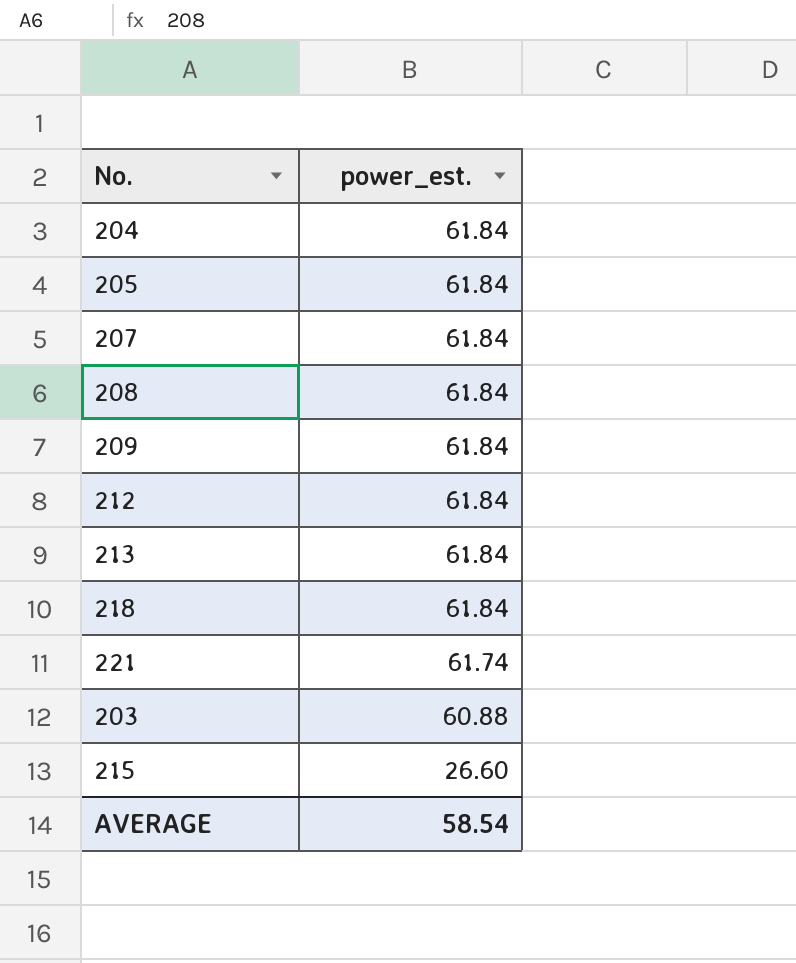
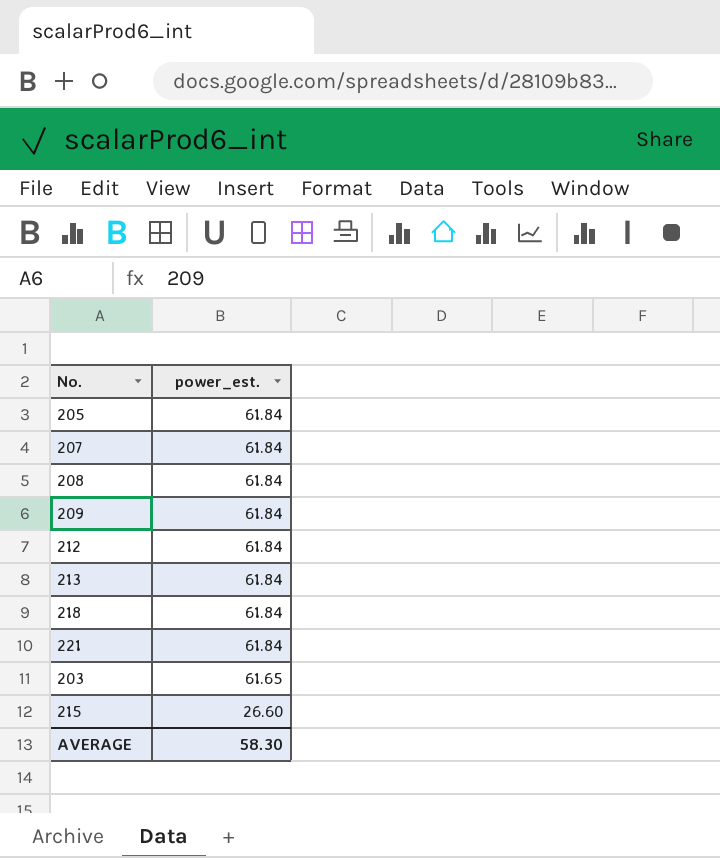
row 204: 61.84 -> none
221 | power_est.: 61.74 -> 61.84
203 | power_est.: 60.88 -> 61.65
AVERAGE | power_est.: 58.54 -> 58.30

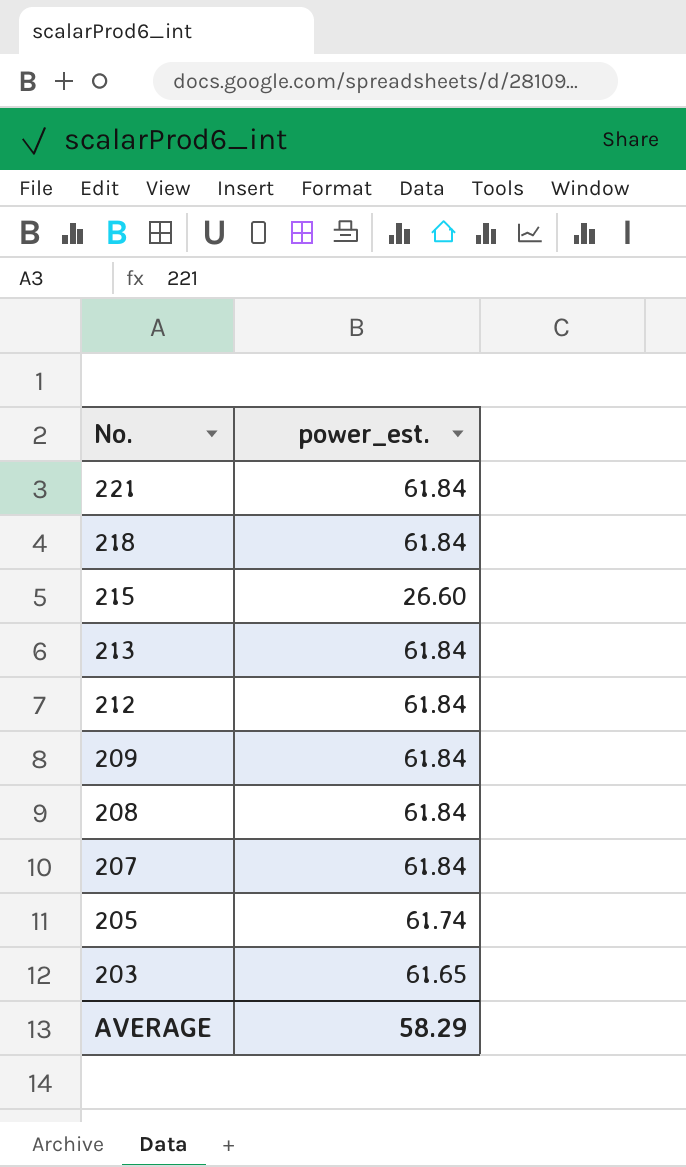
row order: power_est. descending -> No. descending
205 | power_est.: 61.84 -> 61.74
AVERAGE | power_est.: 58.30 -> 58.29

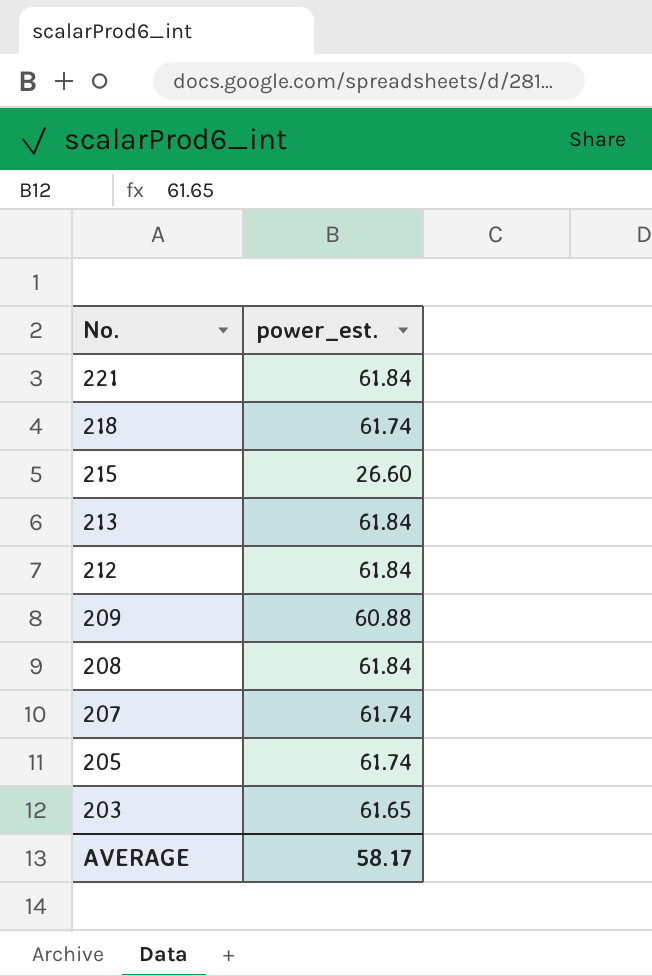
218 | power_est.: 61.84 -> 61.74
209 | power_est.: 61.84 -> 60.88
207 | power_est.: 61.84 -> 61.74
AVERAGE | power_est.: 58.29 -> 58.17

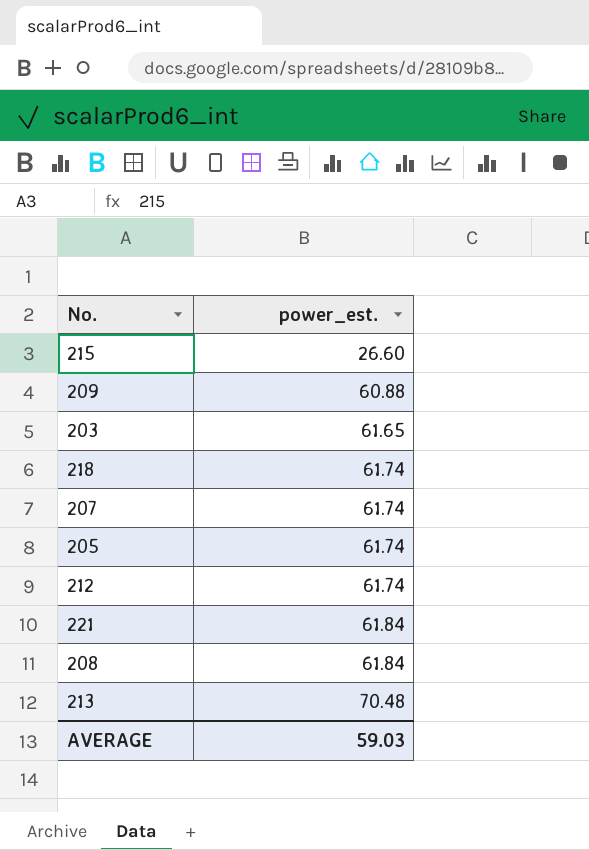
row order: No. descending -> power_est. ascending
212 | power_est.: 61.84 -> 61.74
213 | power_est.: 61.84 -> 70.48
AVERAGE | power_est.: 58.17 -> 59.03

